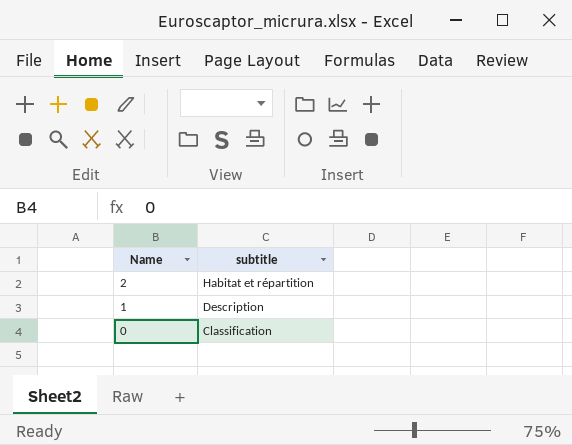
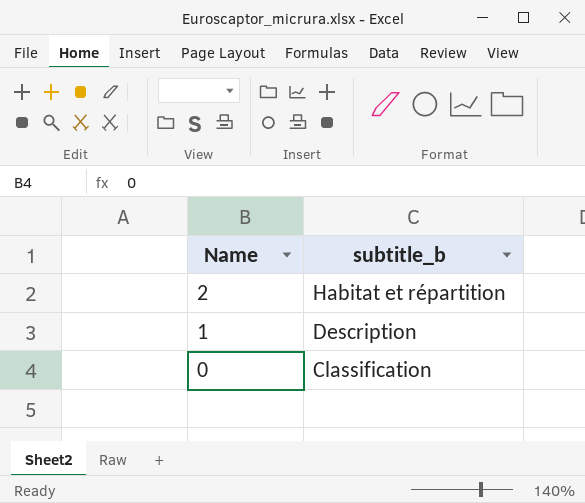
column name: subtitle -> subtitle_b

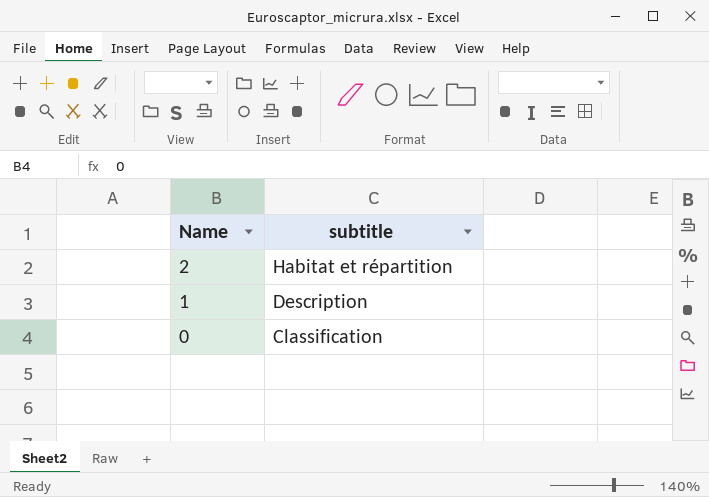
column name: subtitle_b -> subtitle

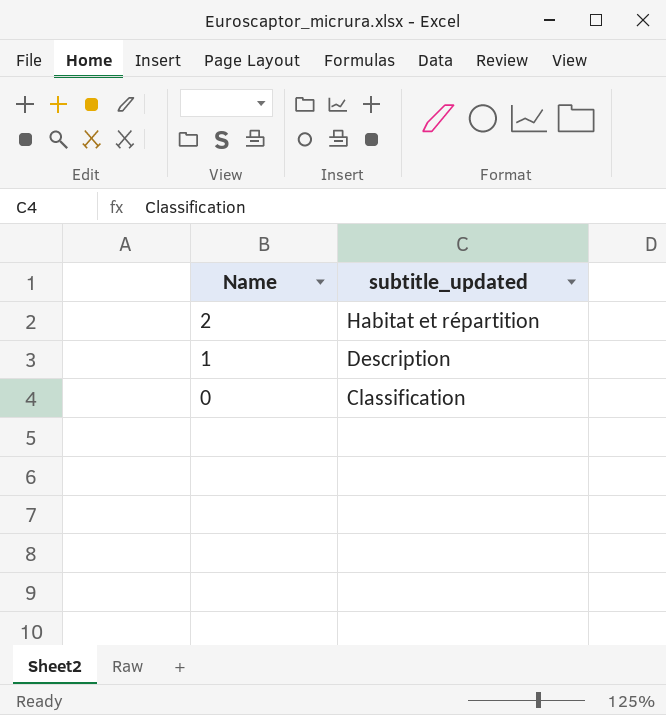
column name: subtitle -> subtitle_updated

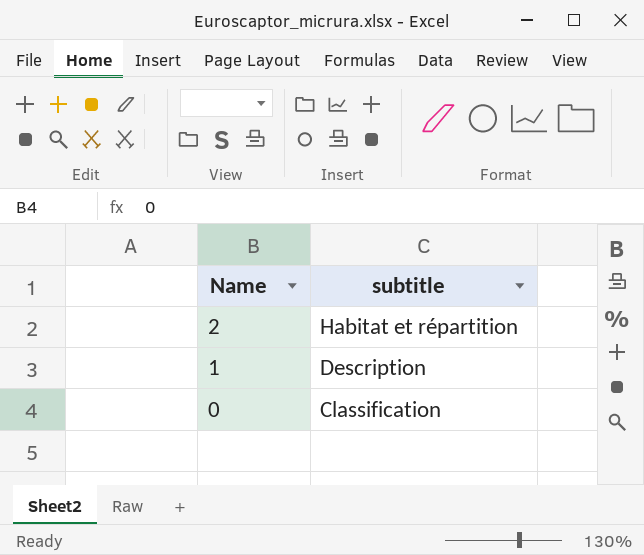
column name: subtitle_updated -> subtitle

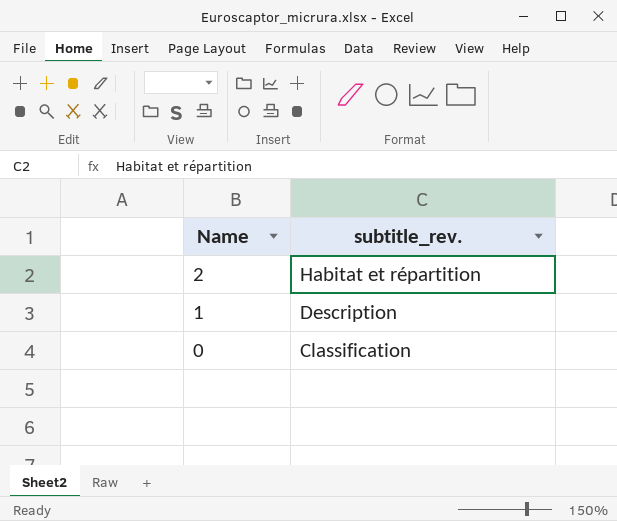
column name: subtitle -> subtitle_rev.

